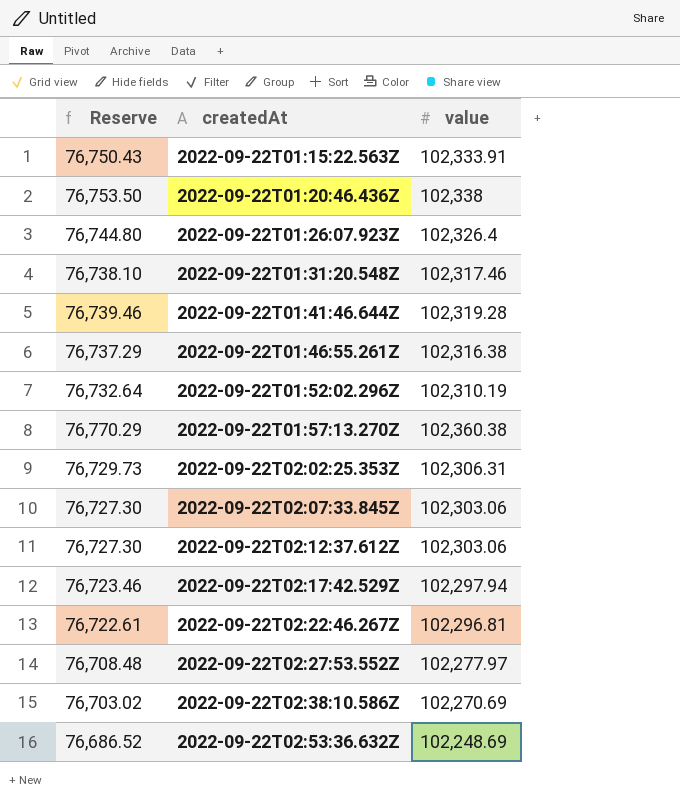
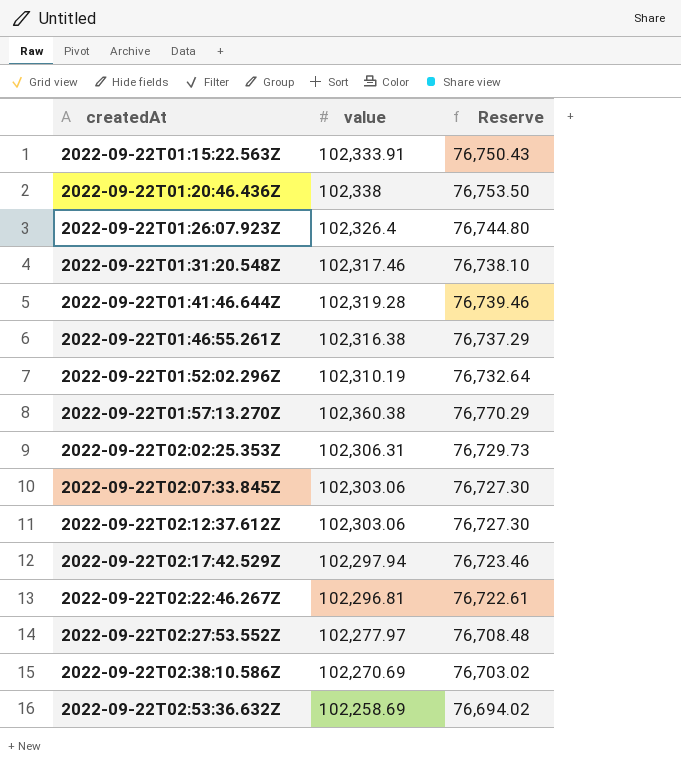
column Reserve | position: 1 -> 3
2022-09-22T02:53:36.632Z | value: 102,248.69 -> 102,258.69
2022-09-22T02:53:36.632Z | Reserve: 76,686.52 -> 76,694.02

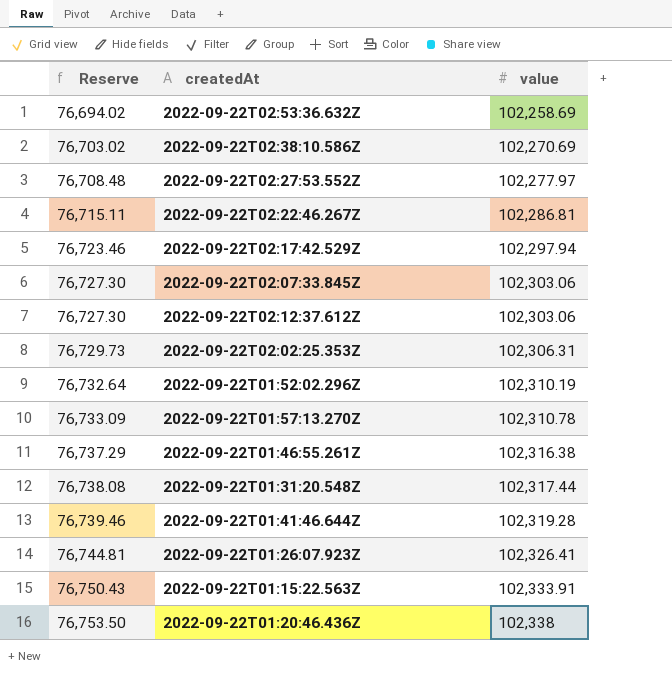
row order: createdAt ascending -> Reserve ascending
column Reserve | position: 3 -> 1
2022-09-22T02:22:46.267Z | Reserve: 76,722.61 -> 76,715.11
2022-09-22T02:22:46.267Z | value: 102,296.81 -> 102,286.81
2022-09-22T01:57:13.270Z | Reserve: 76,770.29 -> 76,733.09
2022-09-22T01:57:13.270Z | value: 102,360.38 -> 102,310.78
2022-09-22T01:31:20.548Z | Reserve: 76,738.10 -> 76,738.08
2022-09-22T01:31:20.548Z | value: 102,317.46 -> 102,317.44
2022-09-22T01:26:07.923Z | Reserve: 76,744.80 -> 76,744.81
2022-09-22T01:26:07.923Z | value: 102,326.4 -> 102,326.41

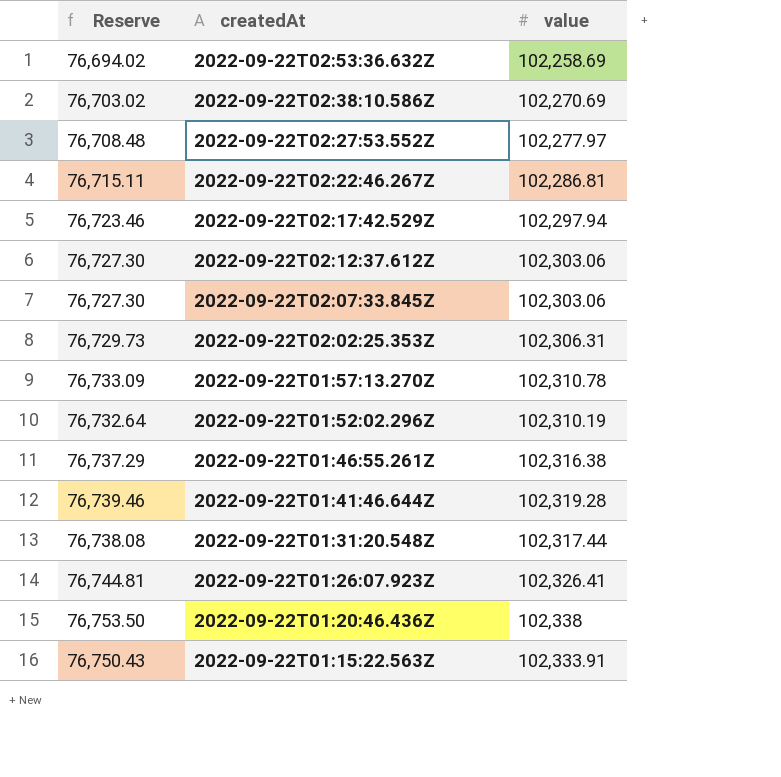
row order: Reserve ascending -> createdAt descending

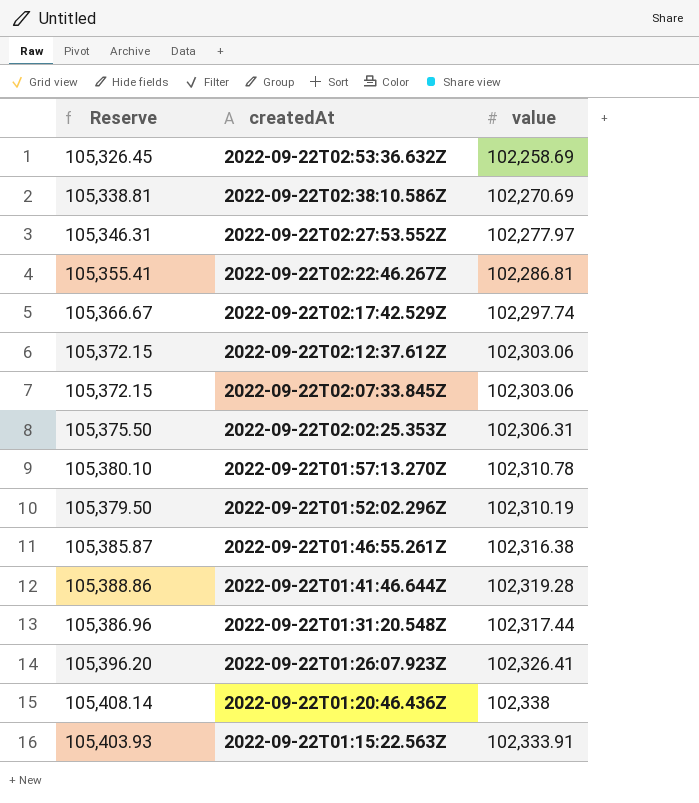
column Reserve | formula: [value] * 0.75 -> [value] * 1.03
2022-09-22T02:17:42.529Z | value: 102,297.94 -> 102,297.74

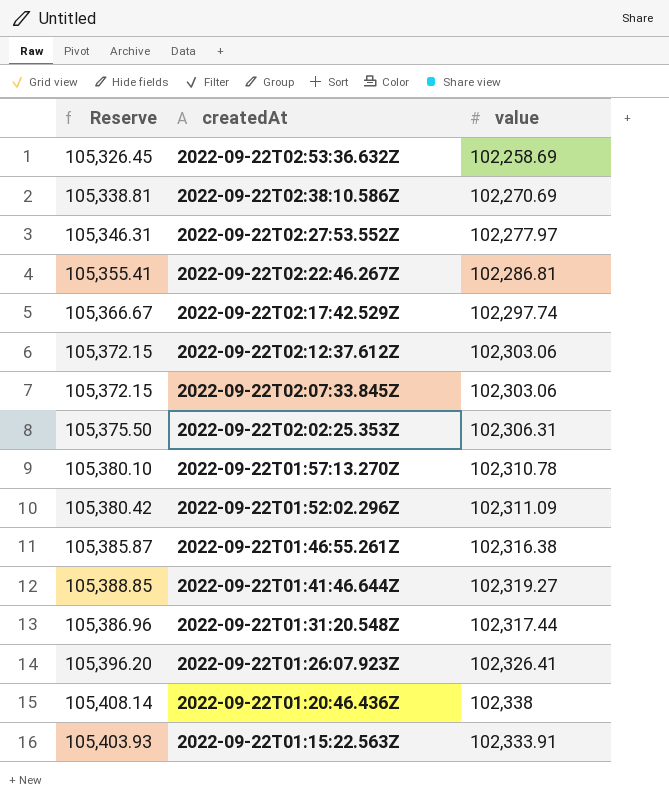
2022-09-22T01:52:02.296Z | Reserve: 105,379.50 -> 105,380.42
2022-09-22T01:52:02.296Z | value: 102,310.19 -> 102,311.09
2022-09-22T01:41:46.644Z | Reserve: 105,388.86 -> 105,388.85
2022-09-22T01:41:46.644Z | value: 102,319.28 -> 102,319.27

